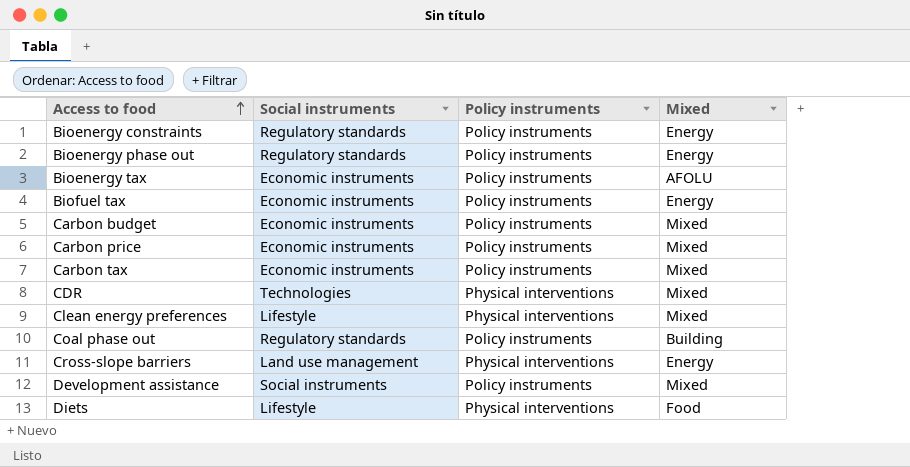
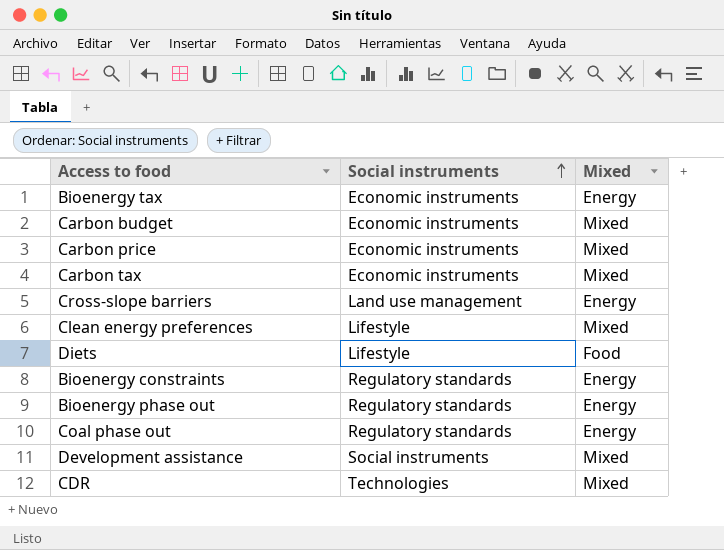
row order: Access to food ascending -> Social instruments ascending
column Policy instruments | position: 3 -> none
row Biofuel tax: Economic instruments | Policy instruments | Energy -> none
Bioenergy tax | Mixed: AFOLU -> Energy
Coal phase out | Mixed: Building -> Energy

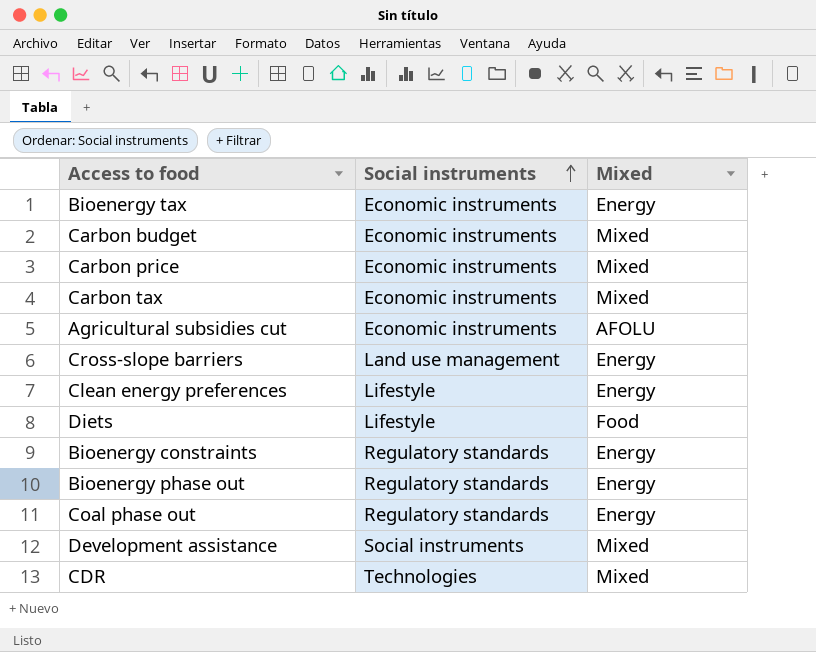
row Agricultural subsidies cut: none -> Economic instruments | AFOLU
Clean energy preferences | Mixed: Mixed -> Energy

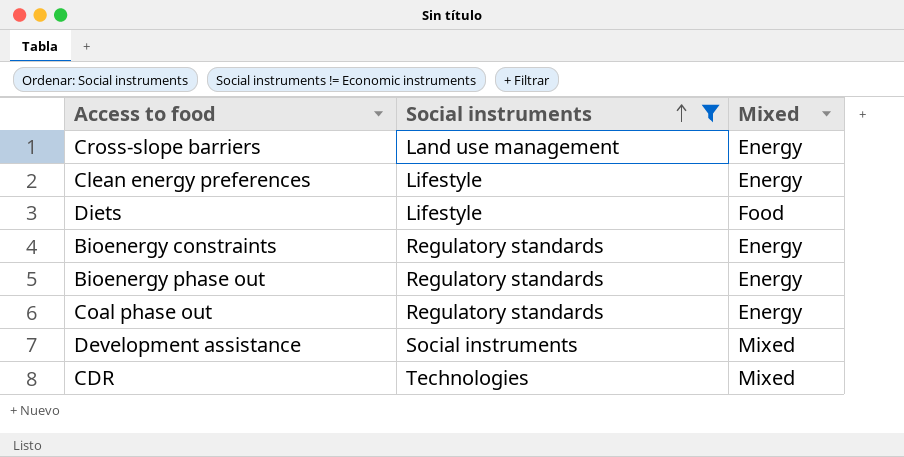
filter: none -> Social instruments != Economic instruments

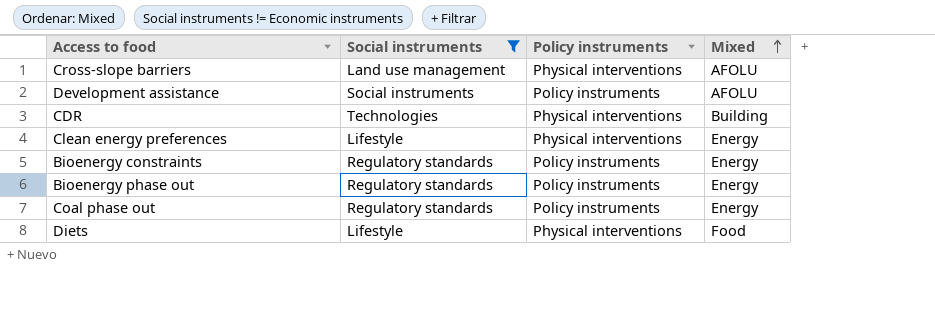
row order: Social instruments ascending -> Mixed ascending
column Policy instruments | position: none -> 3
Cross-slope barriers | Mixed: Energy -> AFOLU
Development assistance | Mixed: Mixed -> AFOLU
CDR | Mixed: Mixed -> Building

